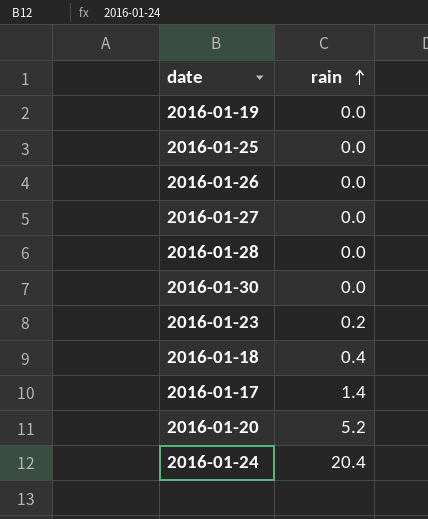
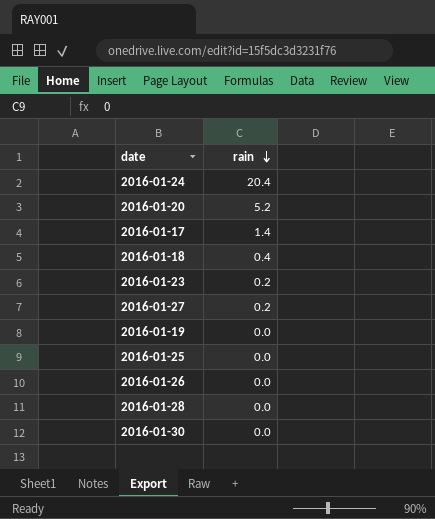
row order: rain ascending -> rain descending
2016-01-27 | rain: 0.0 -> 0.2

